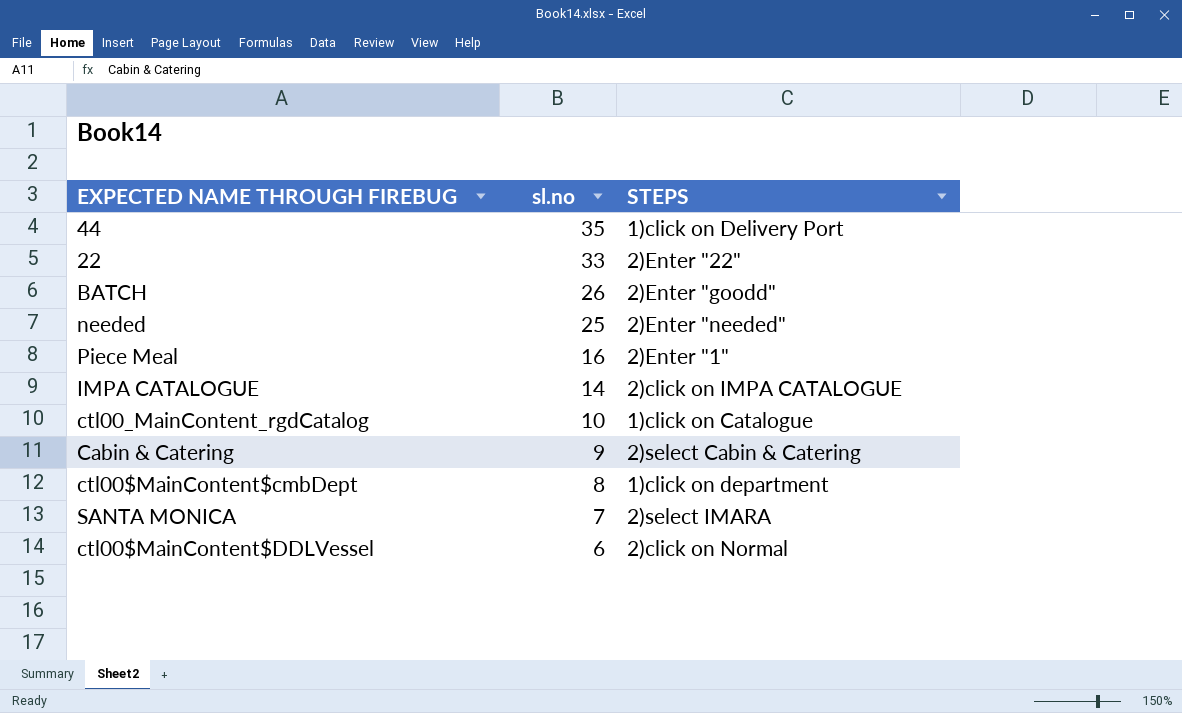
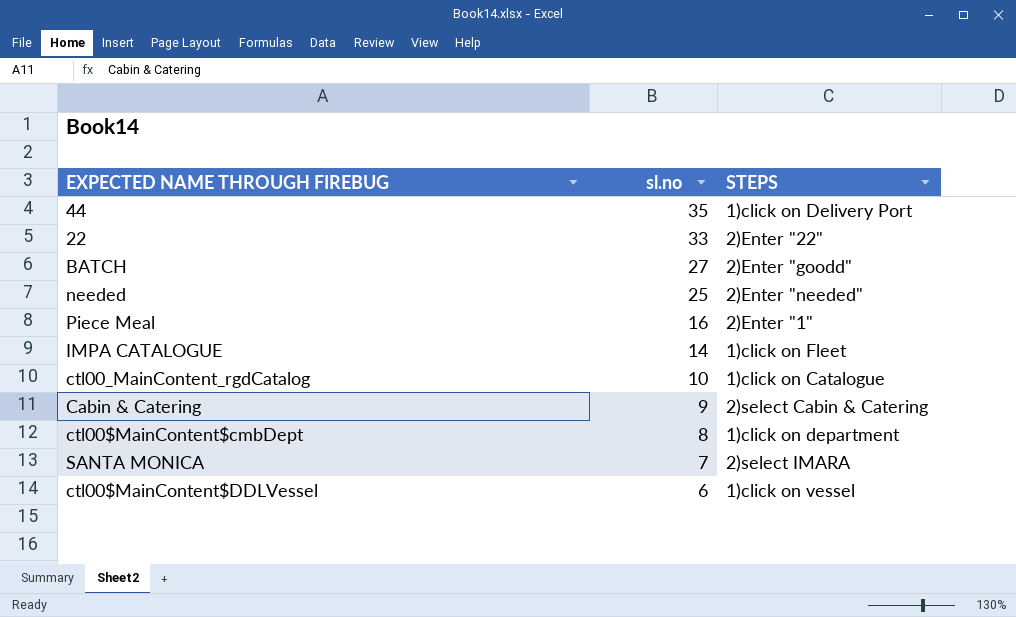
BATCH | sl.no: 26 -> 27
IMPA CATALOGUE | STEPS: 2)click on IMPA CATALOGUE -> 1)click on Fleet
ctl00$MainContent$DDLVessel | STEPS: 2)click on Normal -> 1)click on vessel

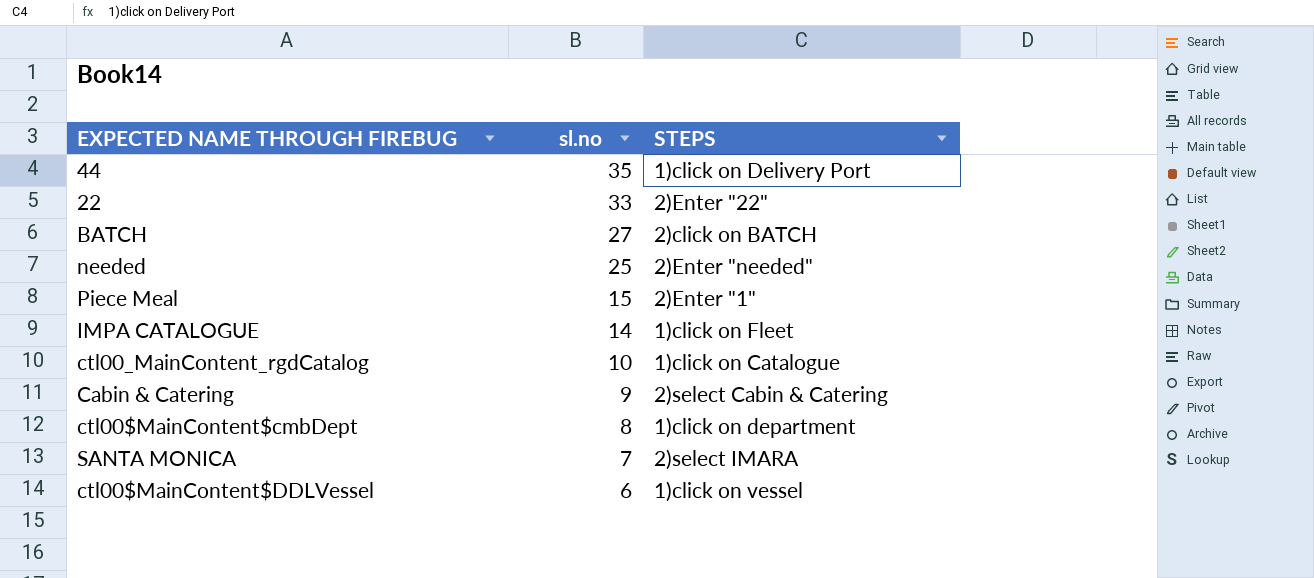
BATCH | STEPS: 2)Enter "goodd" -> 2)click on BATCH
Piece Meal | sl.no: 16 -> 15

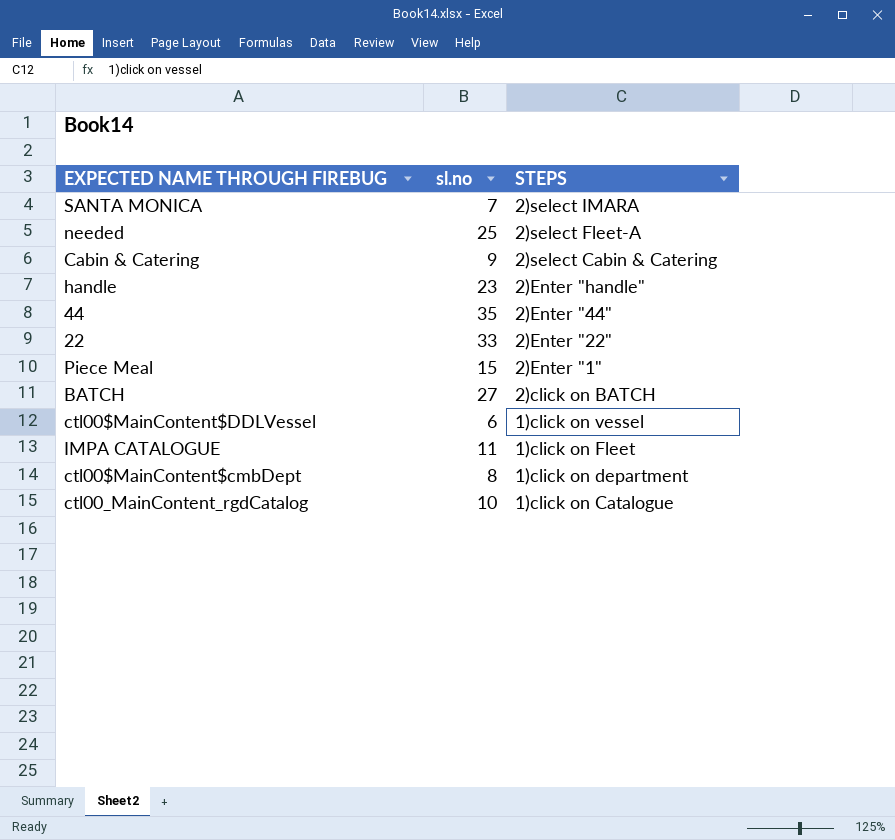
row order: sl.no descending -> STEPS descending
needed | STEPS: 2)Enter "needed" -> 2)select Fleet-A
row handle: none -> 23 | 2)Enter "handle"
44 | STEPS: 1)click on Delivery Port -> 2)Enter "44"
IMPA CATALOGUE | sl.no: 14 -> 11

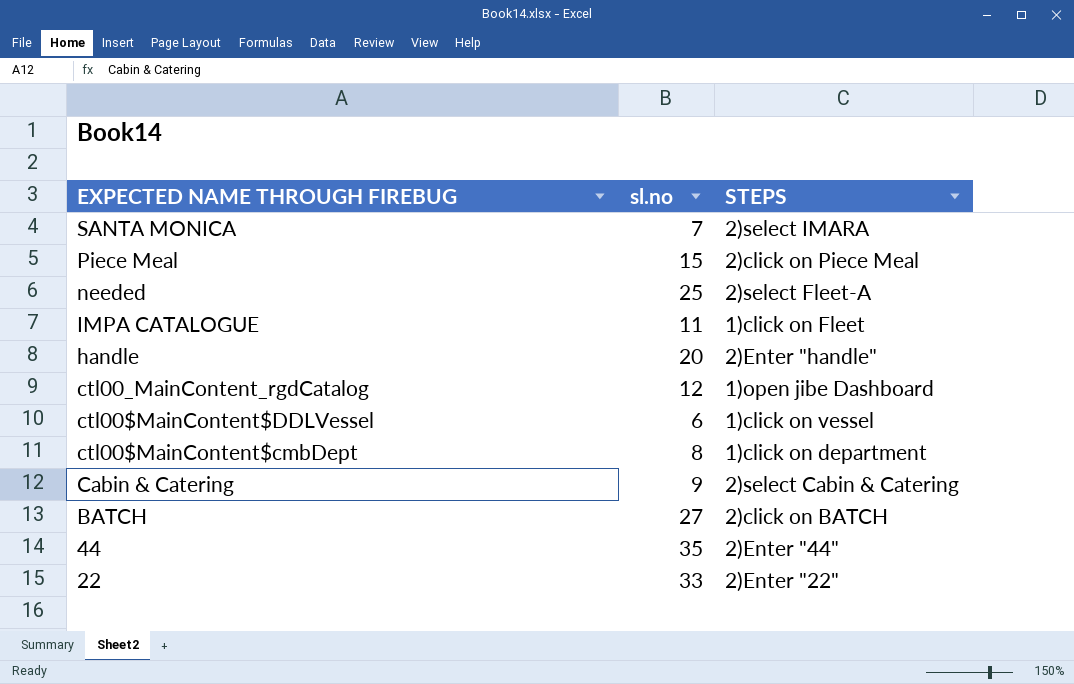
row order: STEPS descending -> EXPECTED NAME THROUGH FIREBUG descending
Piece Meal | STEPS: 2)Enter "1" -> 2)click on Piece Meal
handle | sl.no: 23 -> 20
ctl00_MainContent_rgdCatalog | sl.no: 10 -> 12
ctl00_MainContent_rgdCatalog | STEPS: 1)click on Catalogue -> 1)open jibe Dashboard

